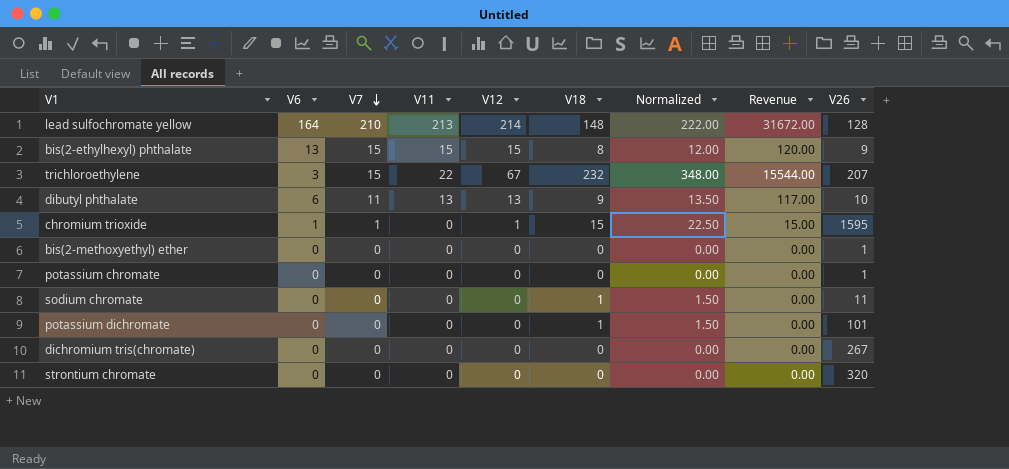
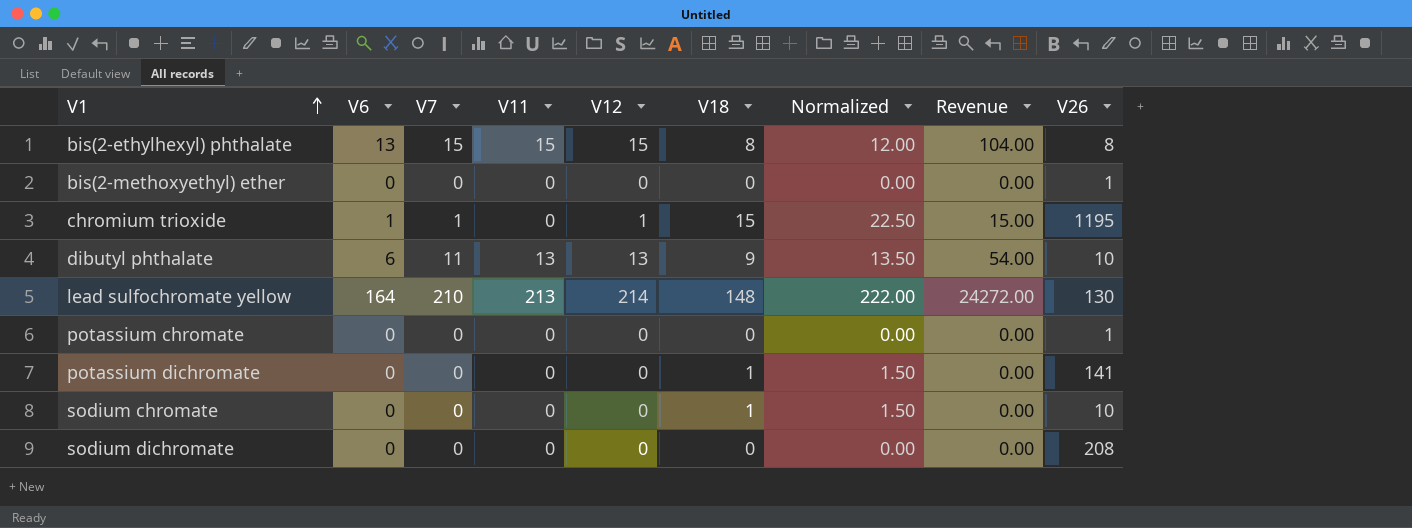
row order: V7 descending -> V1 ascending
column Revenue | formula: [V12] * [V18] -> [V6] * [V18]
row trichloroethylene: 3 | 15 | 22 | 67 | 232 | 348.00 | 15544.00 | 207 -> none
row dichromium tris(chromate): 0 | 0 | 0 | 0 | 0 | 0.00 | 0.00 | 267 -> none
row strontium chromate: 0 | 0 | 0 | 0 | 0 | 0.00 | 0.00 | 320 -> none
bis(2-ethylhexyl) phthalate | V26: 9 -> 8
chromium trioxide | V26: 1595 -> 1195
lead sulfochromate yellow | V26: 128 -> 130
potassium dichromate | V26: 101 -> 141
sodium chromate | V26: 11 -> 10
row sodium dichromate: none -> 0 | 0 | 0 | 0 | 0 | 0.00 | 0.00 | 208

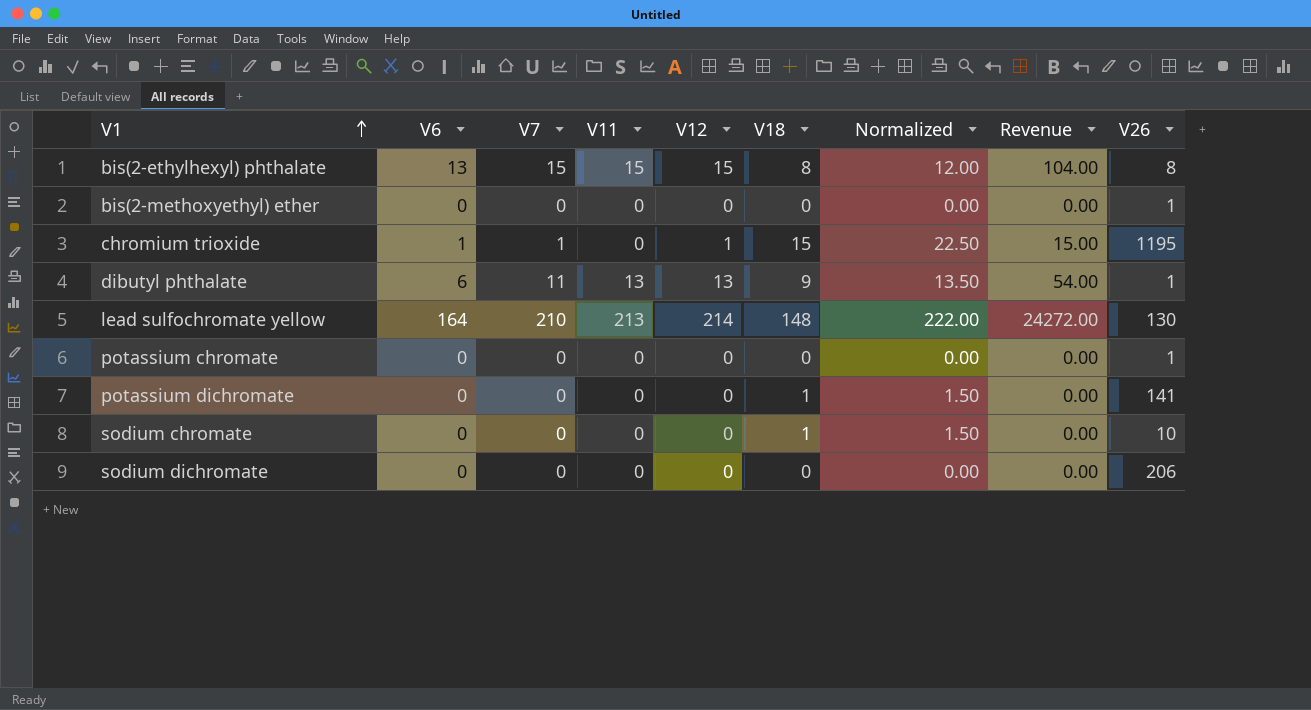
dibutyl phthalate | V26: 10 -> 1
sodium dichromate | V26: 208 -> 206

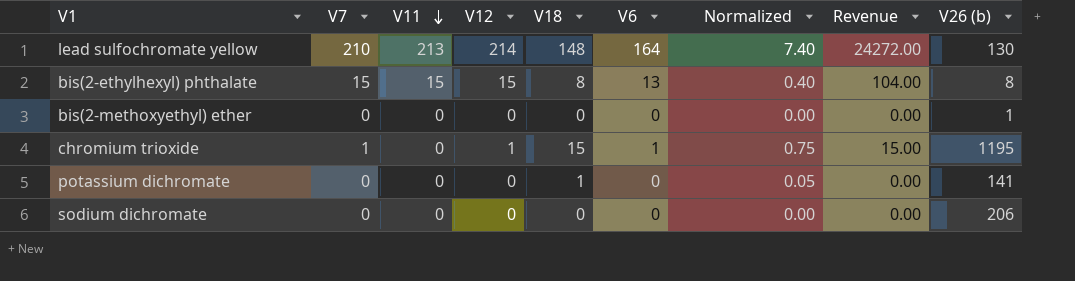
row order: V1 ascending -> V11 descending
column V6 | position: 2 -> 6
column Normalized | formula: [V18] * 1.5 -> [V18] * 0.05
column name: V26 -> V26 (b)
row dibutyl phthalate: 6 | 11 | 13 | 13 | 9 | 13.50 | 54.00 | 1 -> none
row potassium chromate: 0 | 0 | 0 | 0 | 0 | 0.00 | 0.00 | 1 -> none
row sodium chromate: 0 | 0 | 0 | 0 | 1 | 1.50 | 0.00 | 10 -> none

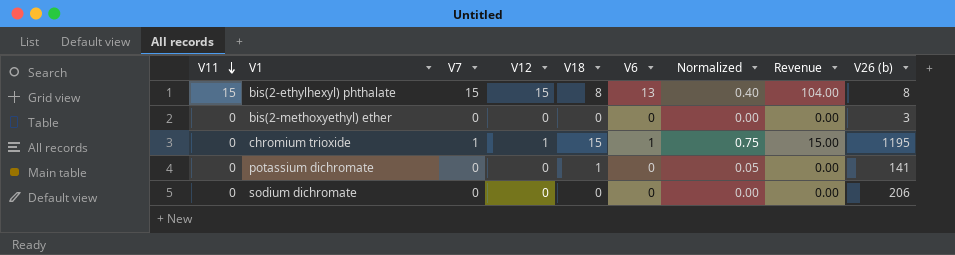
column V11 | position: 3 -> 1
row lead sulfochromate yellow: 210 | 213 | 214 | 148 | 164 | 7.40 | 24272.00 | 130 -> none
bis(2-methoxyethyl) ether | V26 (b): 1 -> 3

